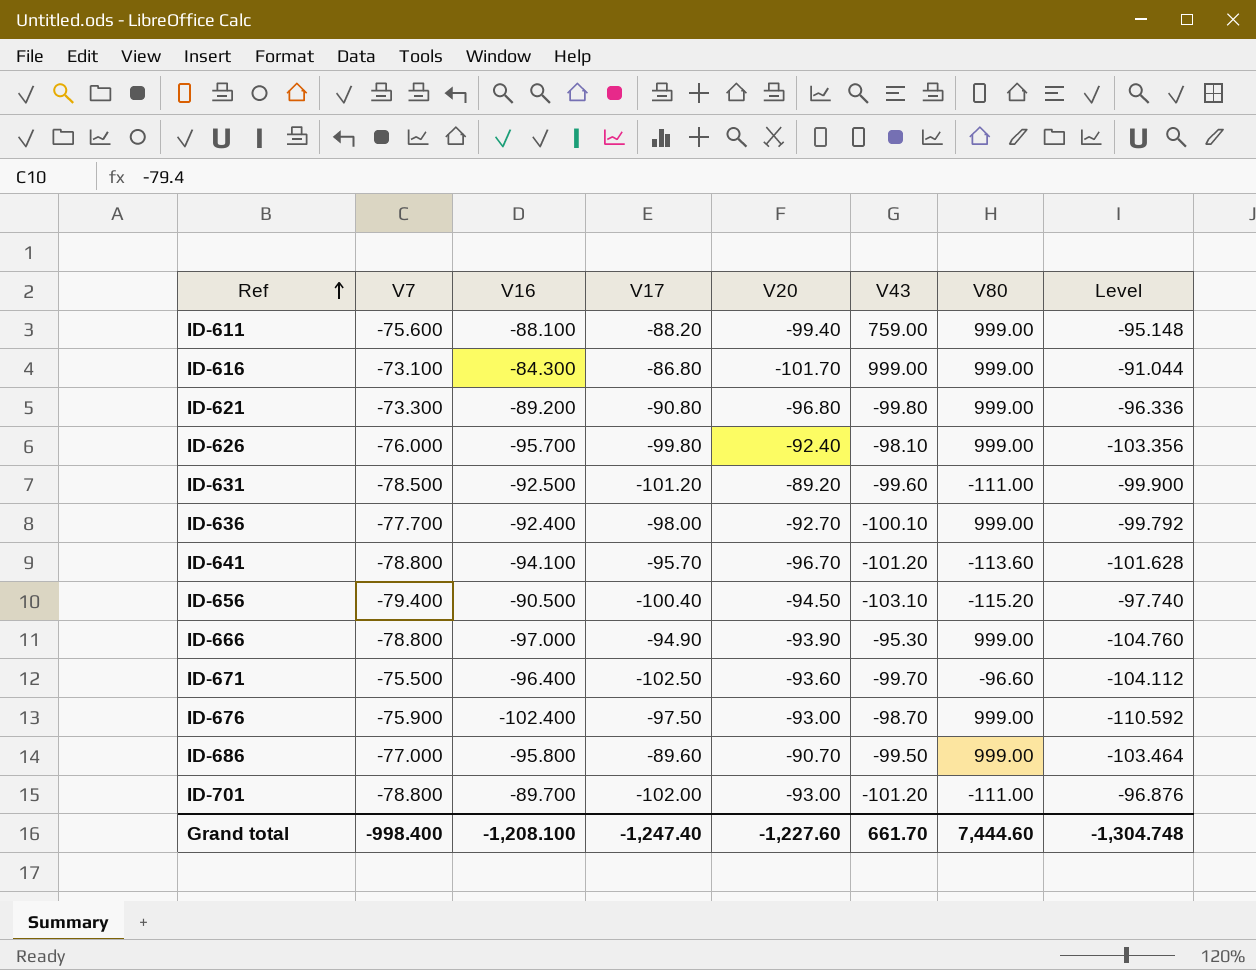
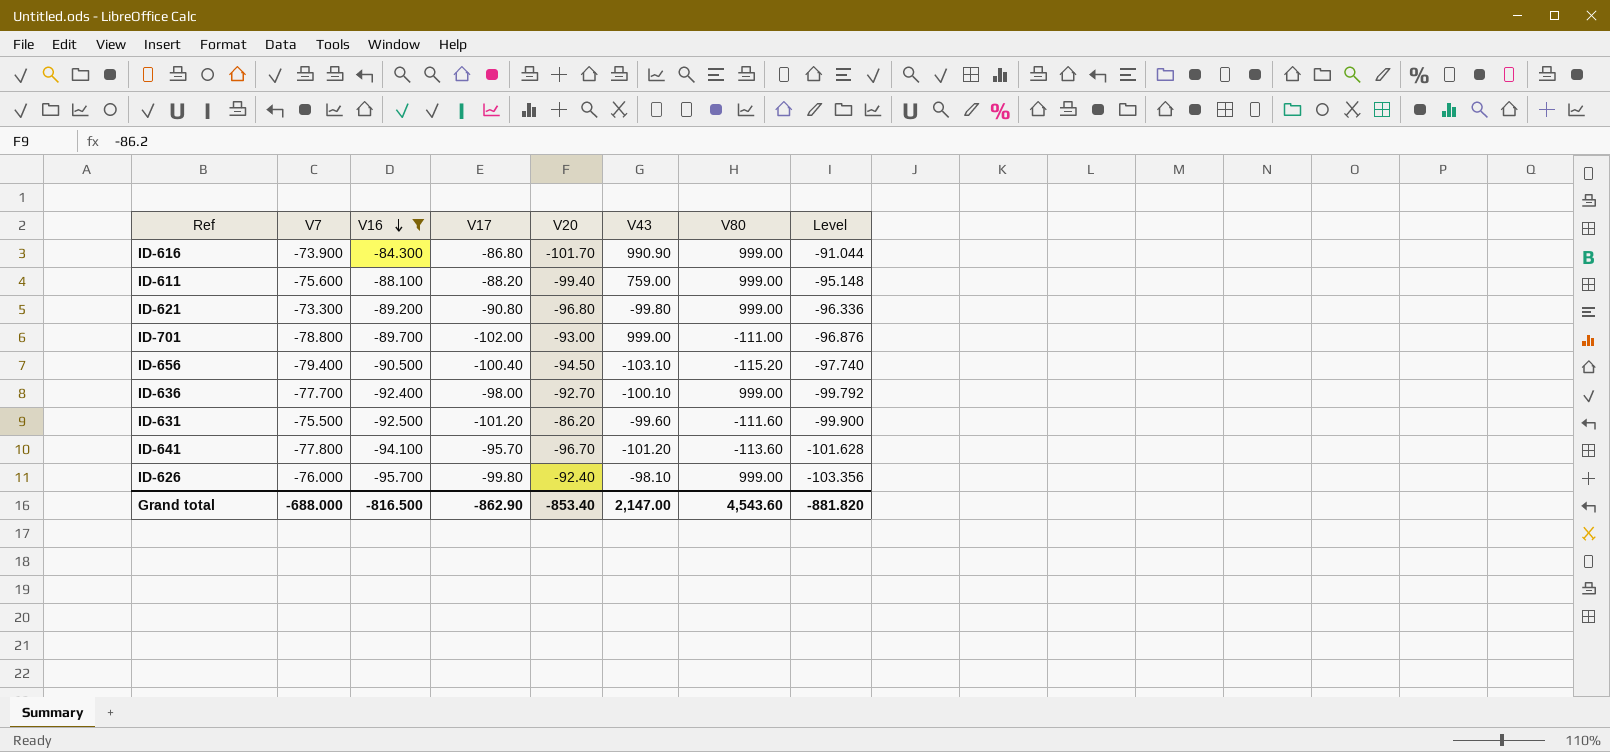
filter: none -> V16 >= -95.700
row order: Ref ascending -> V16 descending
ID-616 | V7: -73.100 -> -73.900
ID-616 | V43: 999.00 -> 990.90
ID-701 | V43: -101.20 -> 999.00
ID-631 | V7: -78.500 -> -75.500
ID-631 | V20: -89.20 -> -86.20
ID-631 | V80: -111.00 -> -111.60
ID-641 | V7: -78.800 -> -77.800
Grand total | V7: -998.400 -> -688.000
Grand total | V16: -1,208.100 -> -816.500
Grand total | V17: -1,247.40 -> -862.90
Grand total | V20: -1,227.60 -> -853.40
Grand total | V43: 661.70 -> 2,147.00
Grand total | V80: 7,444.60 -> 4,543.60
Grand total | Level: -1,304.748 -> -881.820

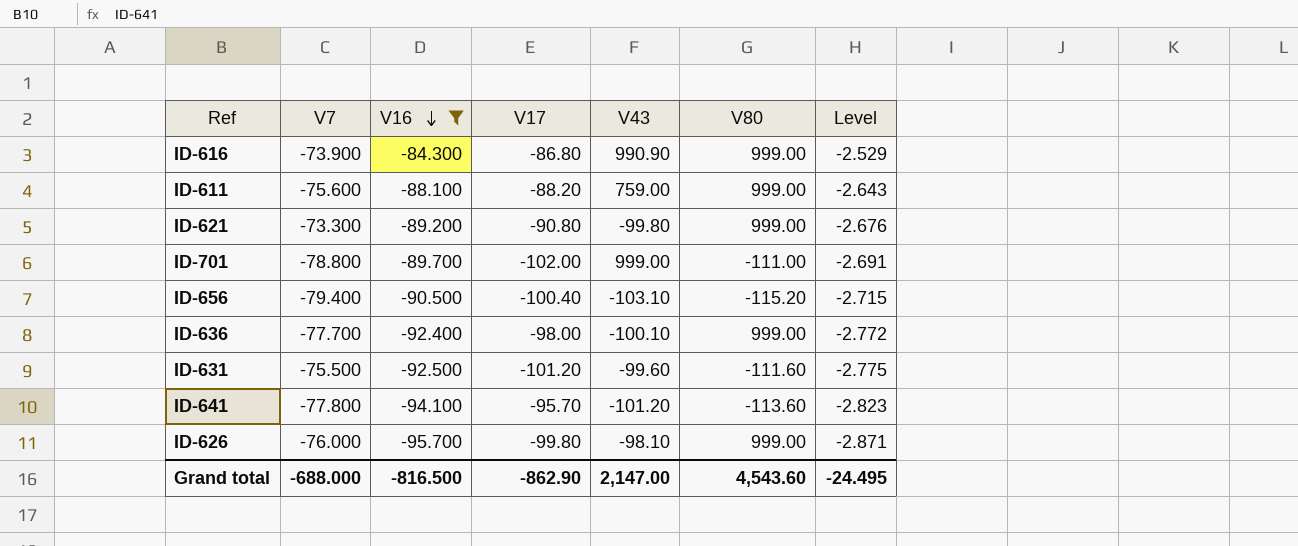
column V20 | position: 5 -> none
column Level | formula: [V16] * 1.08 -> [V16] * 0.03
Grand total | Level: -881.820 -> -24.495

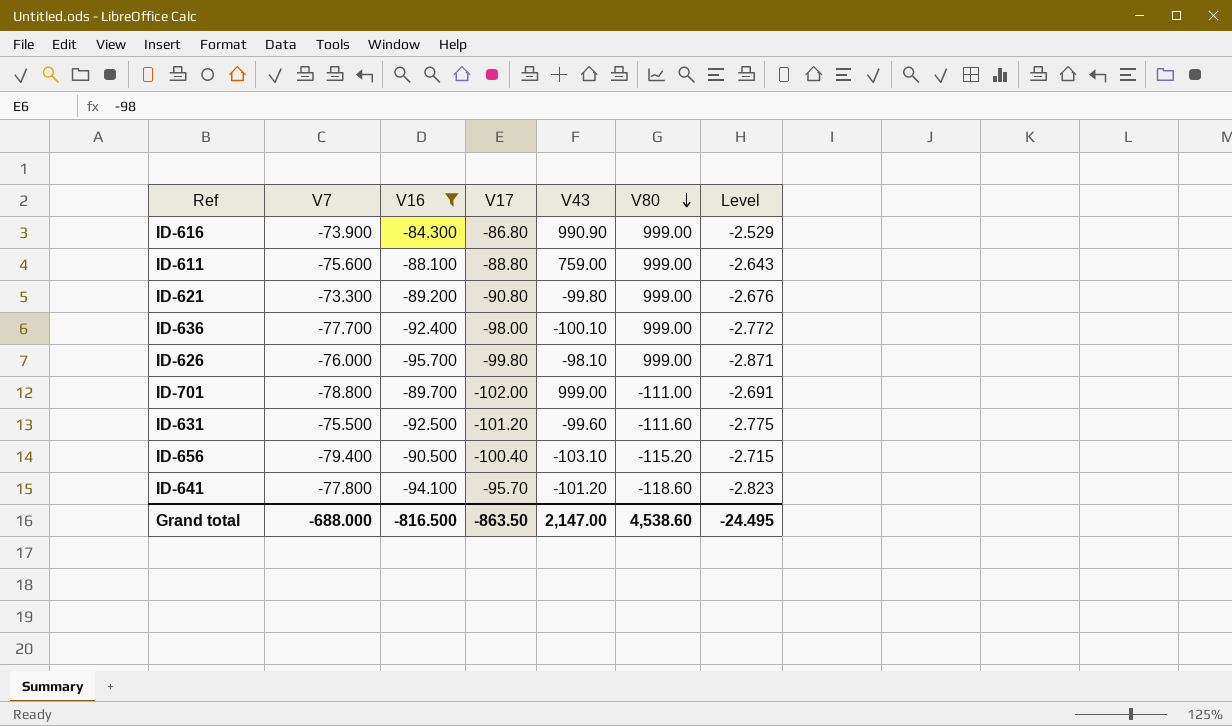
row order: V16 descending -> V80 descending
ID-611 | V17: -88.20 -> -88.80
ID-641 | V80: -113.60 -> -118.60
Grand total | V17: -862.90 -> -863.50
Grand total | V80: 4,543.60 -> 4,538.60

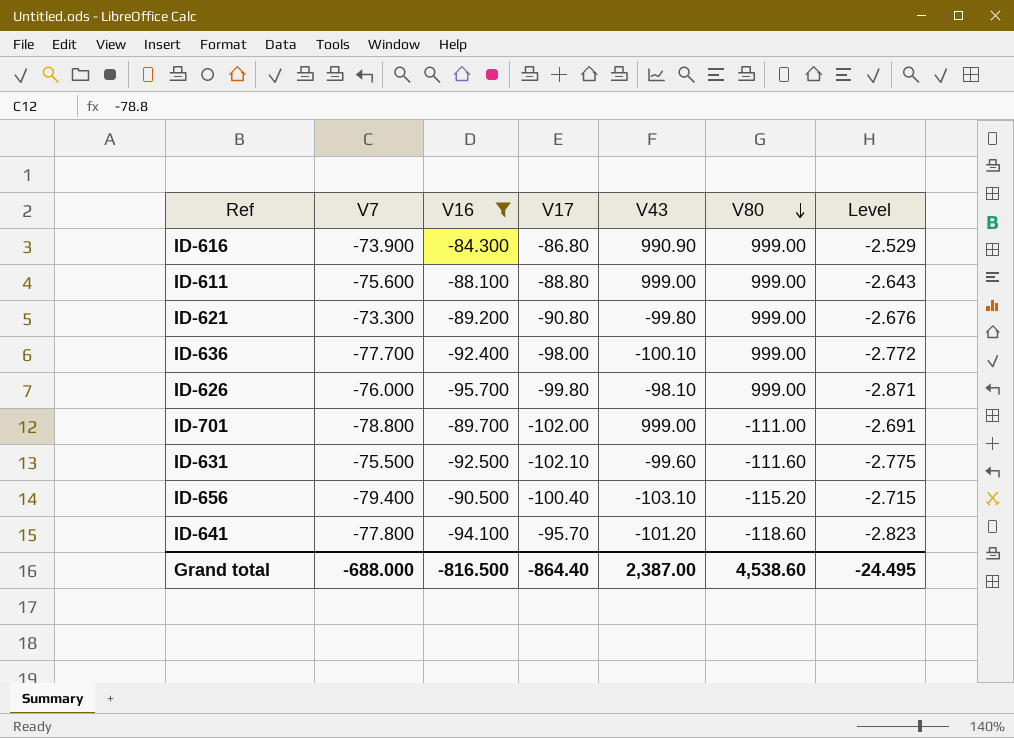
ID-611 | V43: 759.00 -> 999.00
ID-631 | V17: -101.20 -> -102.10
Grand total | V17: -863.50 -> -864.40
Grand total | V43: 2,147.00 -> 2,387.00

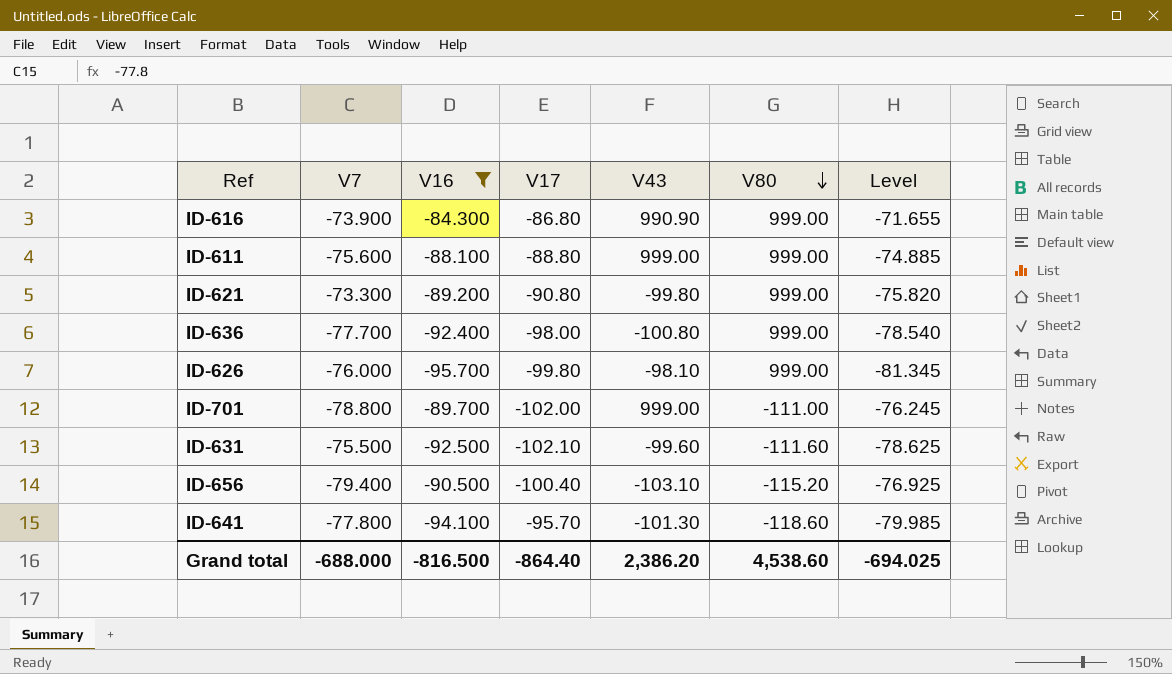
column Level | formula: [V16] * 0.03 -> [V16] * 0.85
ID-636 | V43: -100.10 -> -100.80
ID-641 | V43: -101.20 -> -101.30
Grand total | V43: 2,387.00 -> 2,386.20
Grand total | Level: -24.495 -> -694.025

